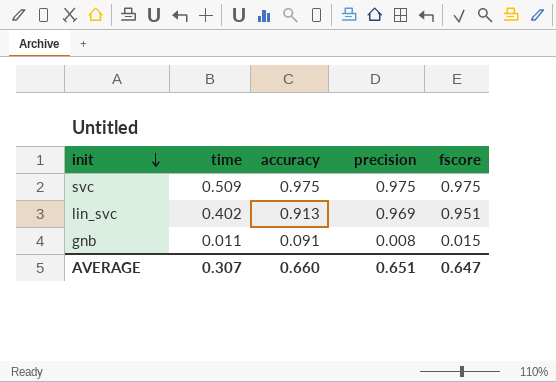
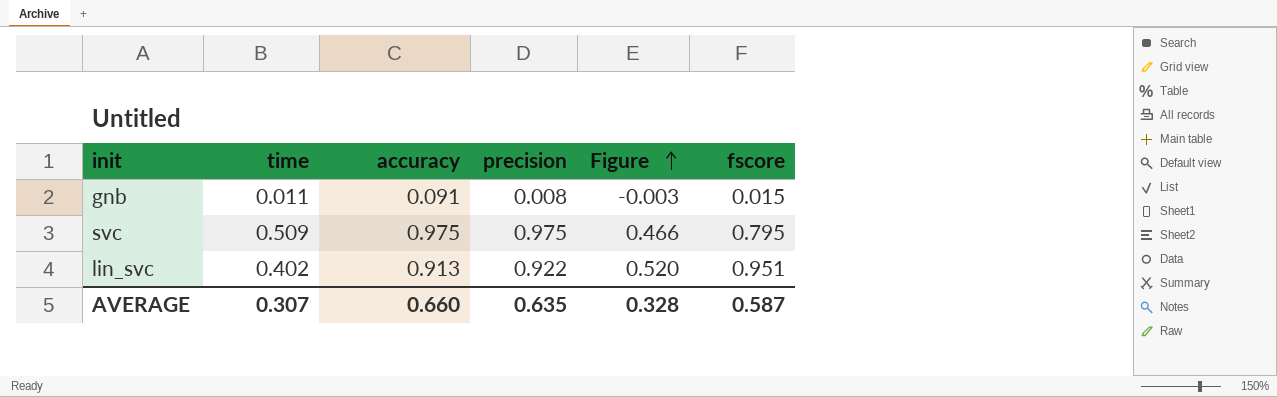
row order: init descending -> Figure ascending
column Figure | formula: none -> [precision] - [time]
svc | fscore: 0.975 -> 0.795
lin_svc | precision: 0.969 -> 0.922
AVERAGE | precision: 0.651 -> 0.635
AVERAGE | fscore: 0.647 -> 0.587

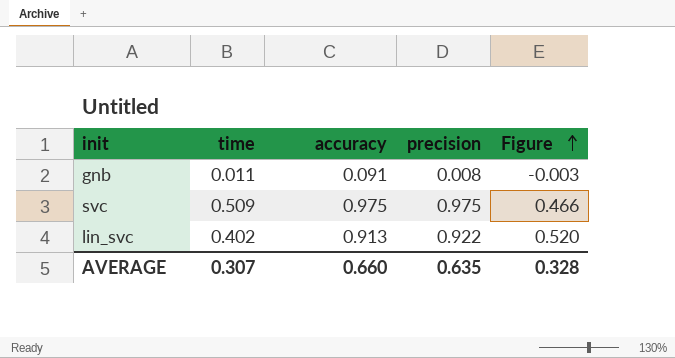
column fscore | position: 6 -> none

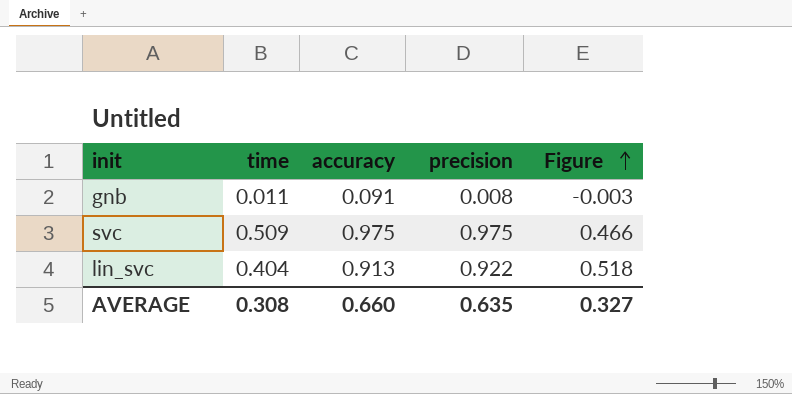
lin_svc | time: 0.402 -> 0.404
lin_svc | Figure: 0.520 -> 0.518
AVERAGE | time: 0.307 -> 0.308
AVERAGE | Figure: 0.328 -> 0.327

